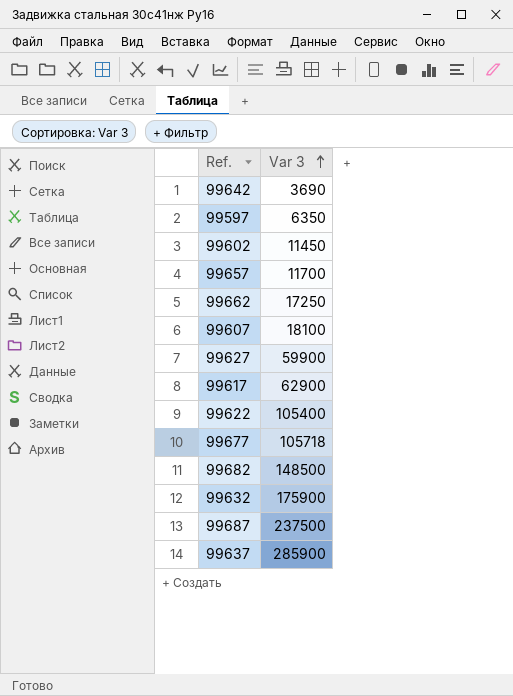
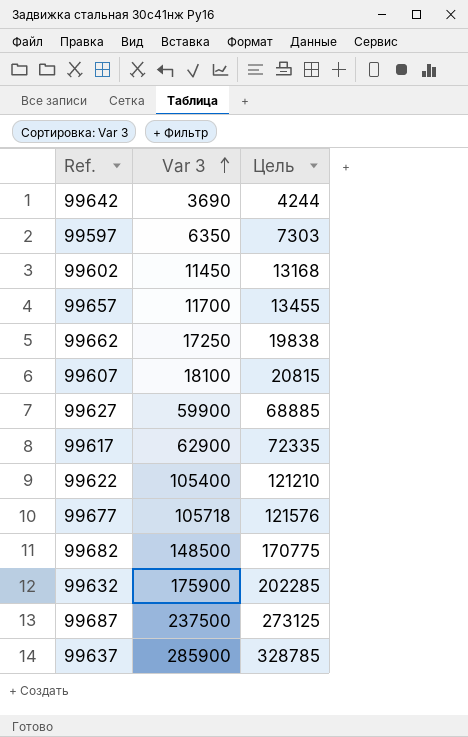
column Цель | formula: none -> [Var 3] * 1,15

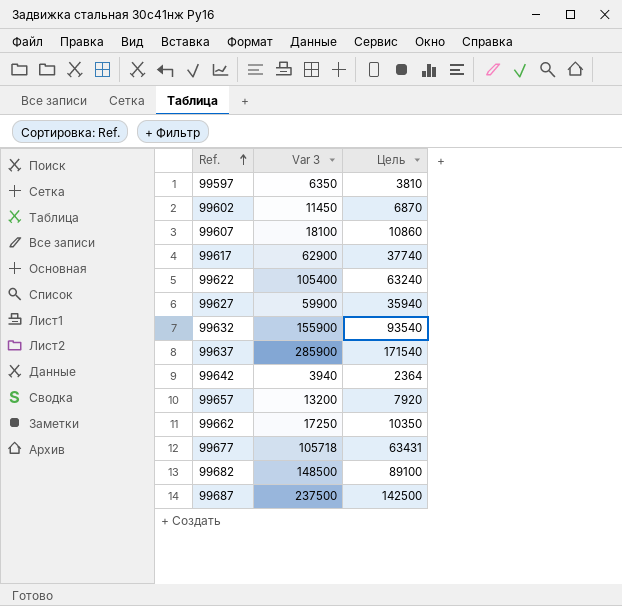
row order: Var 3 ascending -> Ref. ascending
column Цель | formula: [Var 3] * 1,15 -> [Var 3] * 0,6
99632 | Var 3: 175900 -> 155900
99642 | Var 3: 3690 -> 3940
99657 | Var 3: 11700 -> 13200

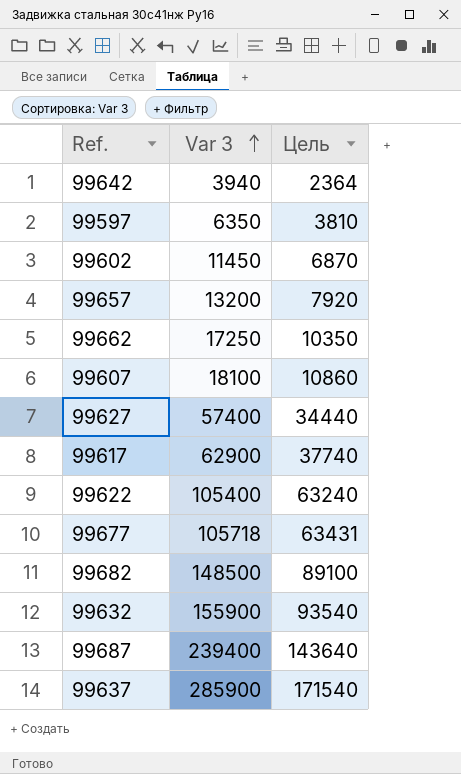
row order: Ref. ascending -> Var 3 ascending
99627 | Var 3: 59900 -> 57400
99627 | Цель: 35940 -> 34440
99687 | Var 3: 237500 -> 239400
99687 | Цель: 142500 -> 143640

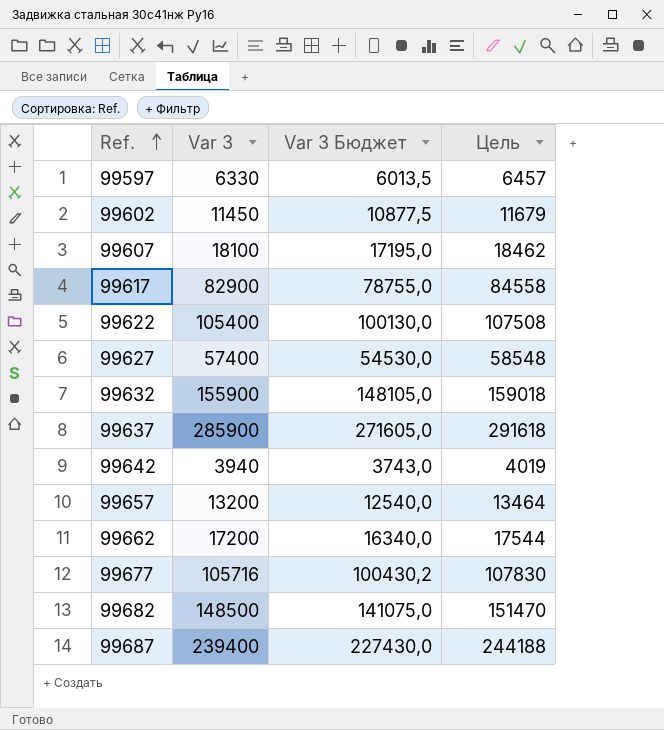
row order: Var 3 ascending -> Ref. ascending
column Var 3 Бюджет | formula: none -> [Var 3] * 0,95
column Цель | formula: [Var 3] * 0,6 -> [Var 3] * 1,02
99597 | Var 3: 6350 -> 6330
99617 | Var 3: 62900 -> 82900
99662 | Var 3: 17250 -> 17200
99677 | Var 3: 105718 -> 105716

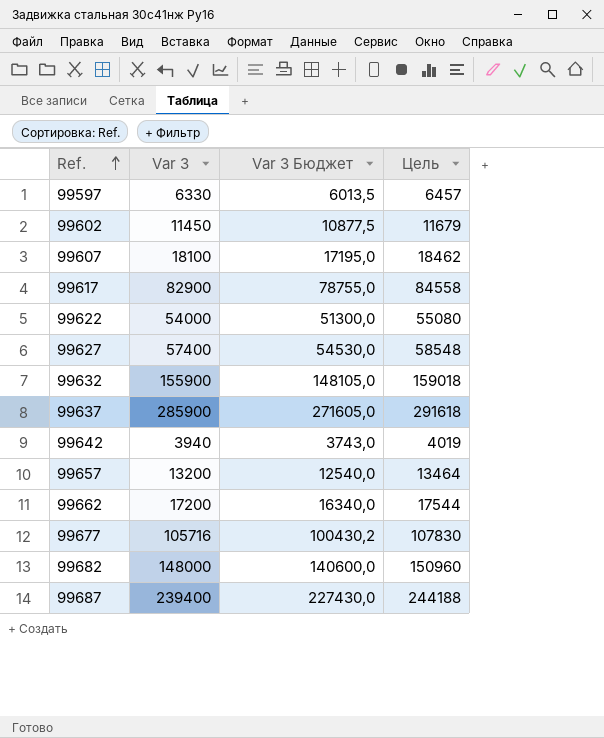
99622 | Var 3: 105400 -> 54000
99622 | Var 3 Бюджет: 100130,0 -> 51300,0
99622 | Цель: 107508 -> 55080
99682 | Var 3: 148500 -> 148000
99682 | Var 3 Бюджет: 141075,0 -> 140600,0
99682 | Цель: 151470 -> 150960

